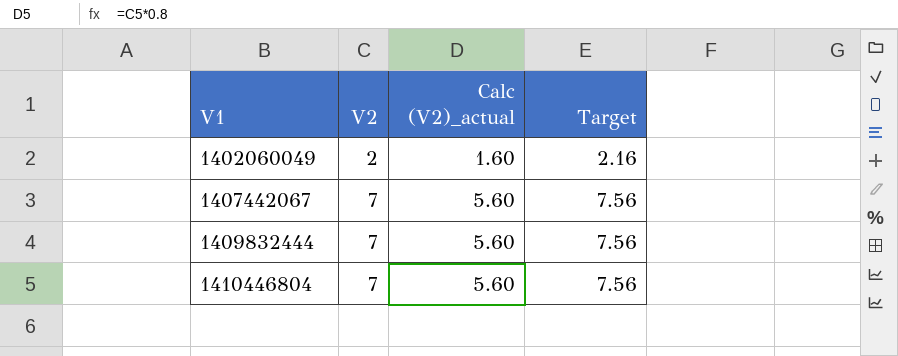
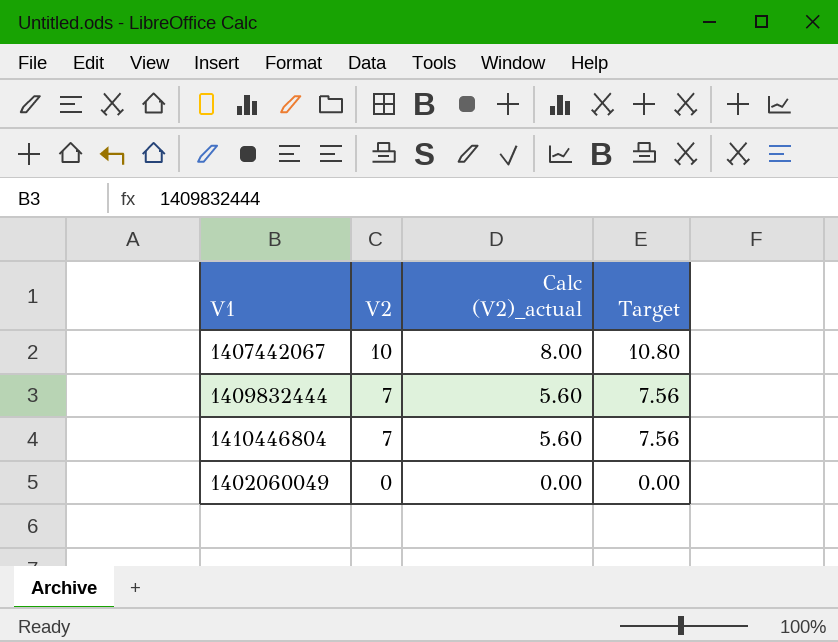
row order: V1 ascending -> V2 descending
1407442067 | V2: 7 -> 10
1407442067 | Calc (V2)_actual: 5.60 -> 8.00
1407442067 | Target: 7.56 -> 10.80
1402060049 | V2: 2 -> 0
1402060049 | Calc (V2)_actual: 1.60 -> 0.00
1402060049 | Target: 2.16 -> 0.00

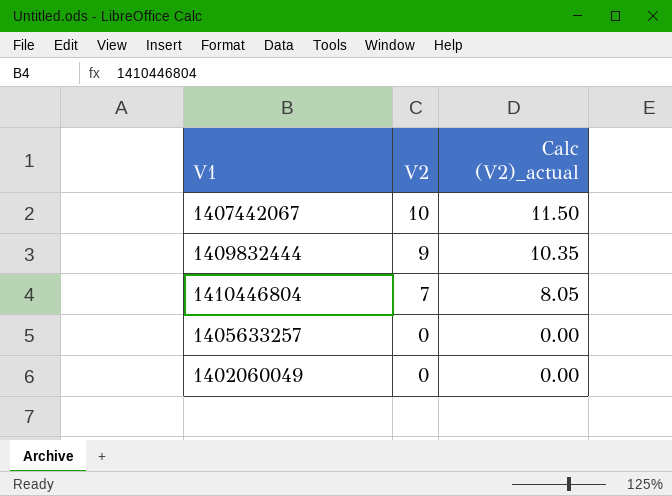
column Target | formula: [V2] * 1.08 -> none
column Calc (V2)_actual | formula: [V2] * 0.8 -> [V2] * 1.15
1409832444 | V2: 7 -> 9
row 1405633257: none -> 0 | 0.00

